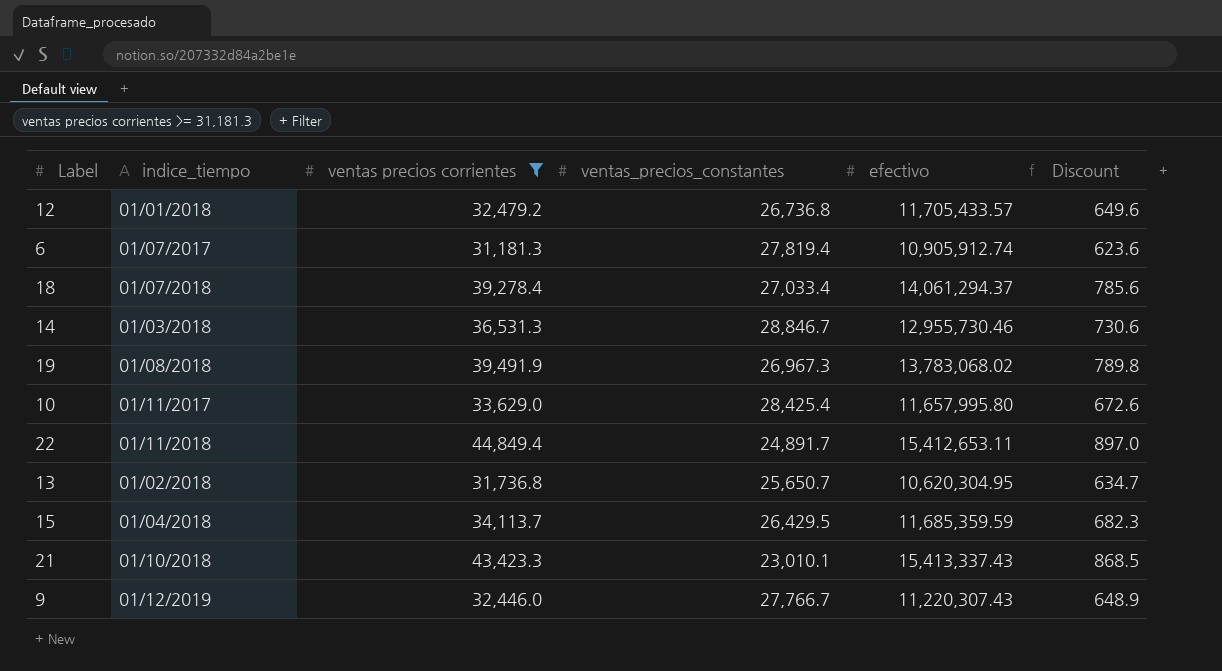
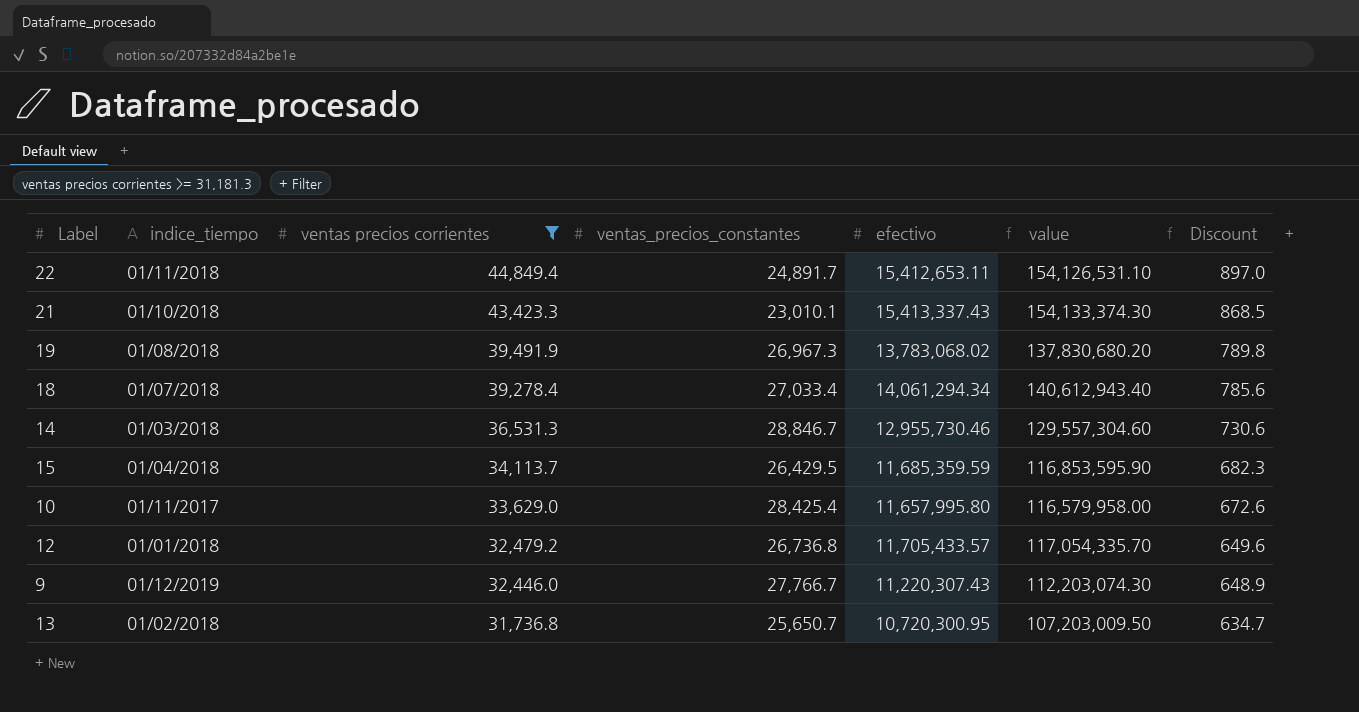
row order: none -> ventas precios corrientes descending
column value | formula: none -> [efectivo] * 10
row 6: 01/07/2017 | 31,181.3 | 27,819.4 | 10,905,912.74 | 623.6 -> none
18 | efectivo: 14,061,294.37 -> 14,061,294.34
13 | efectivo: 10,620,304.95 -> 10,720,300.95

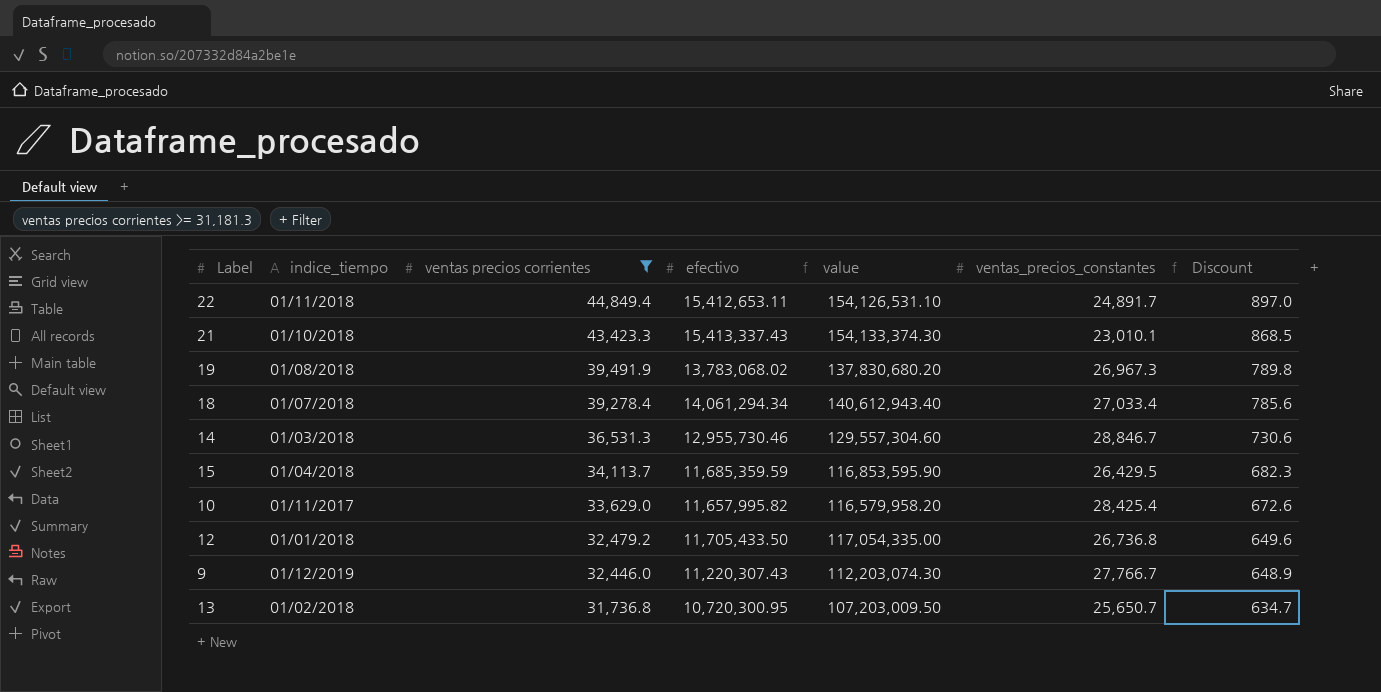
column ventas_precios_constantes | position: 4 -> 6
10 | efectivo: 11,657,995.80 -> 11,657,995.82
10 | value: 116,579,958.00 -> 116,579,958.20
12 | efectivo: 11,705,433.57 -> 11,705,433.50
12 | value: 117,054,335.70 -> 117,054,335.00

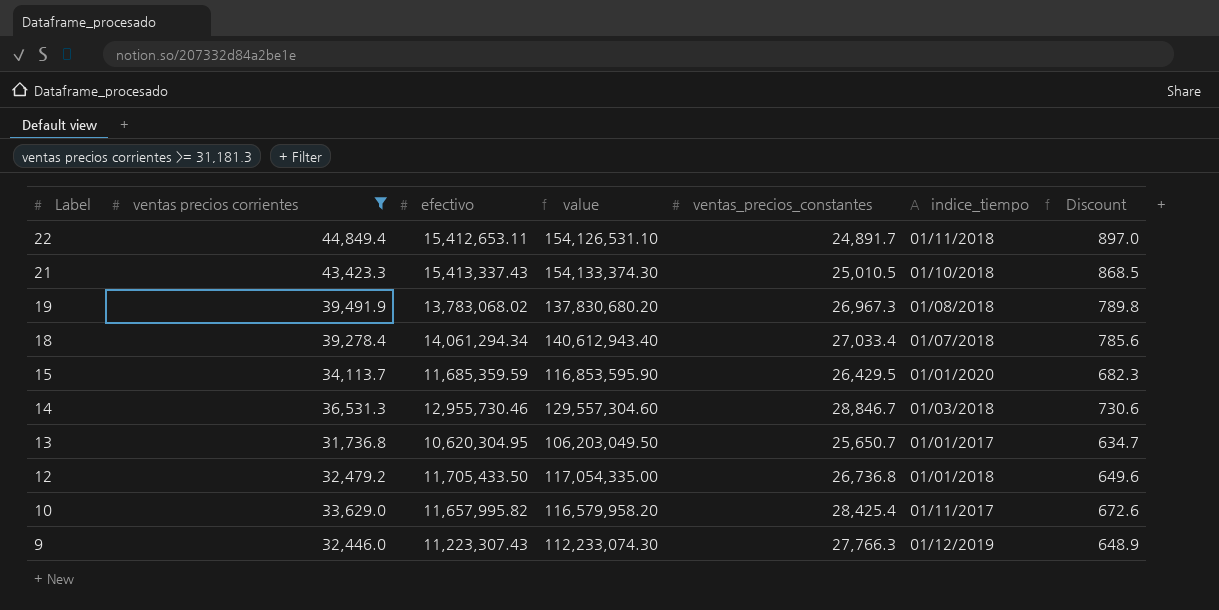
row order: ventas precios corrientes descending -> Label descending
column indice_tiempo | position: 2 -> 6
21 | ventas_precios_constantes: 23,010.1 -> 25,010.5
15 | indice_tiempo: 01/04/2018 -> 01/01/2020
13 | efectivo: 10,720,300.95 -> 10,620,304.95
13 | value: 107,203,009.50 -> 106,203,049.50
13 | indice_tiempo: 01/02/2018 -> 01/01/2017
9 | efectivo: 11,220,307.43 -> 11,223,307.43
9 | value: 112,203,074.30 -> 112,233,074.30
9 | ventas_precios_constantes: 27,766.7 -> 27,766.3

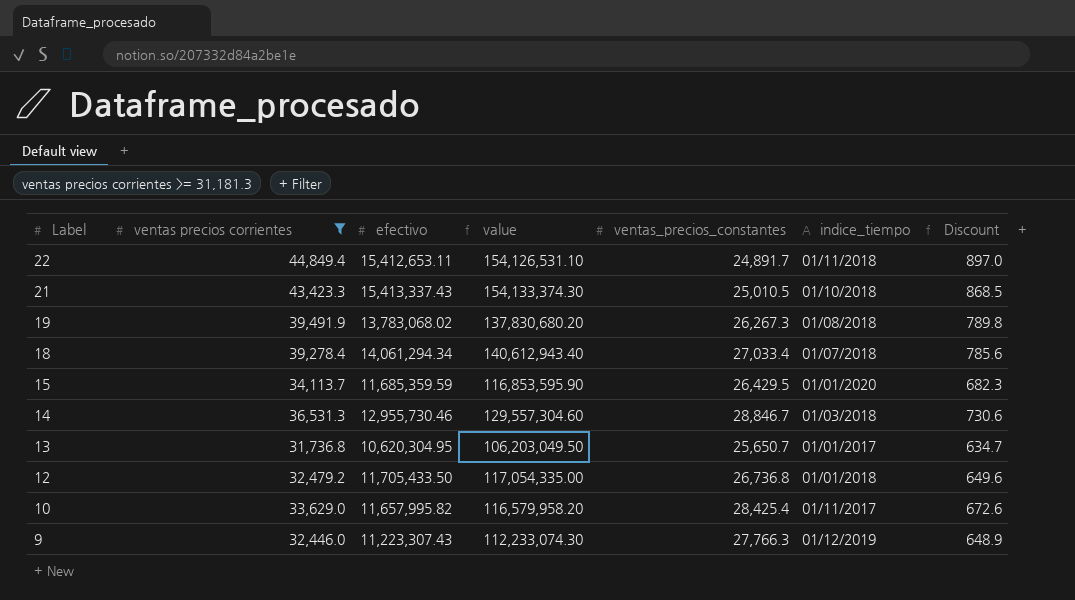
19 | ventas_precios_constantes: 26,967.3 -> 26,267.3

